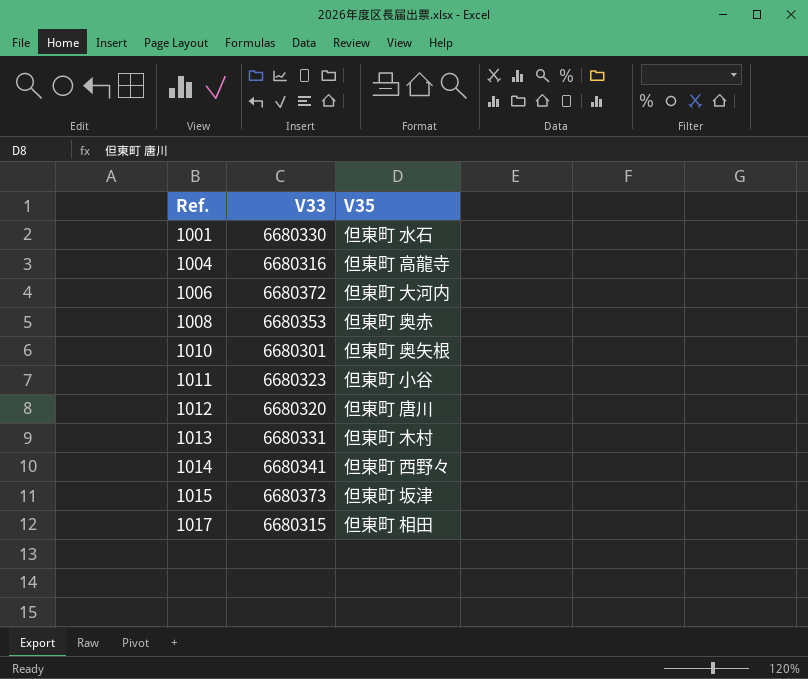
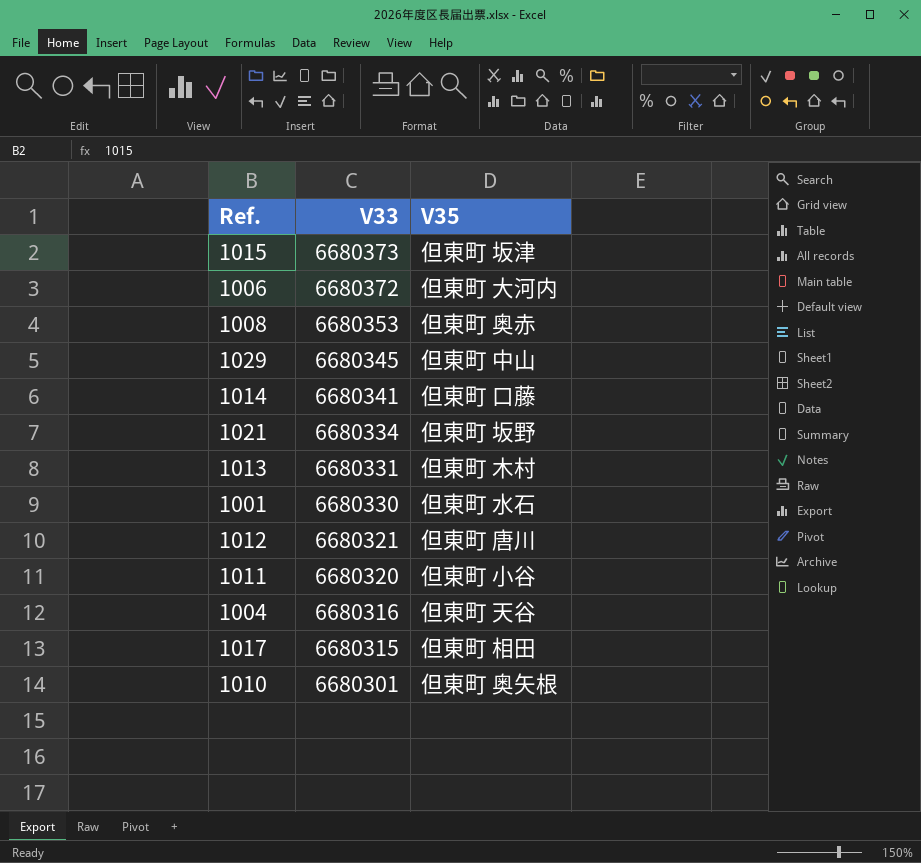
row order: Ref. ascending -> V33 descending
row 1029: none -> 6680345 | 但東町 中山
1014 | V35: 但東町 西野々 -> 但東町 口藤
row 1021: none -> 6680334 | 但東町 坂野
1012 | V33: 6680320 -> 6680321
1011 | V33: 6680323 -> 6680320
1004 | V35: 但東町 高龍寺 -> 但東町 天谷

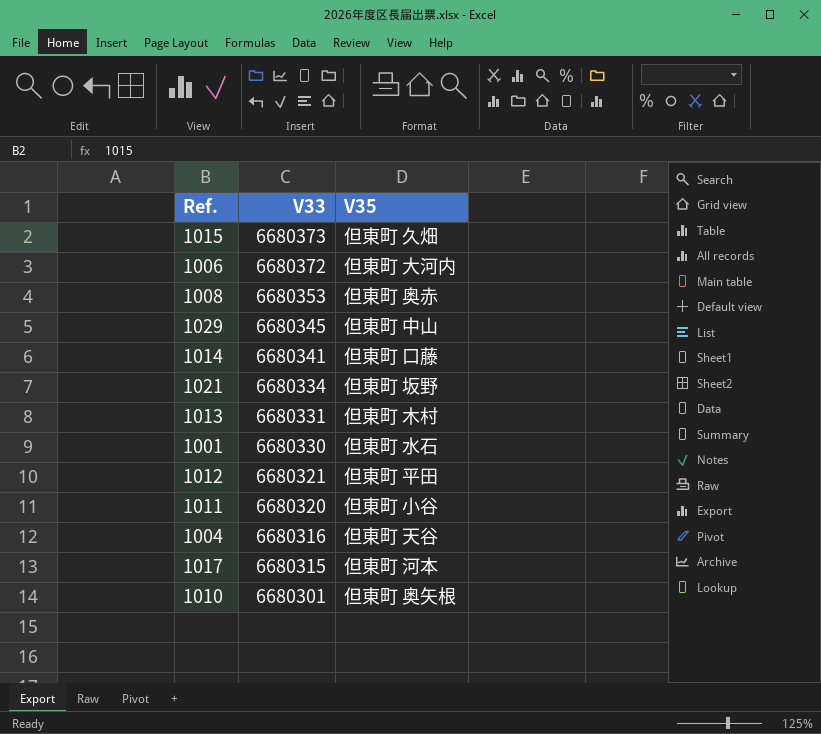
1015 | V35: 但東町 坂津 -> 但東町 久畑
1012 | V35: 但東町 唐川 -> 但東町 平田
1017 | V35: 但東町 相田 -> 但東町 河本

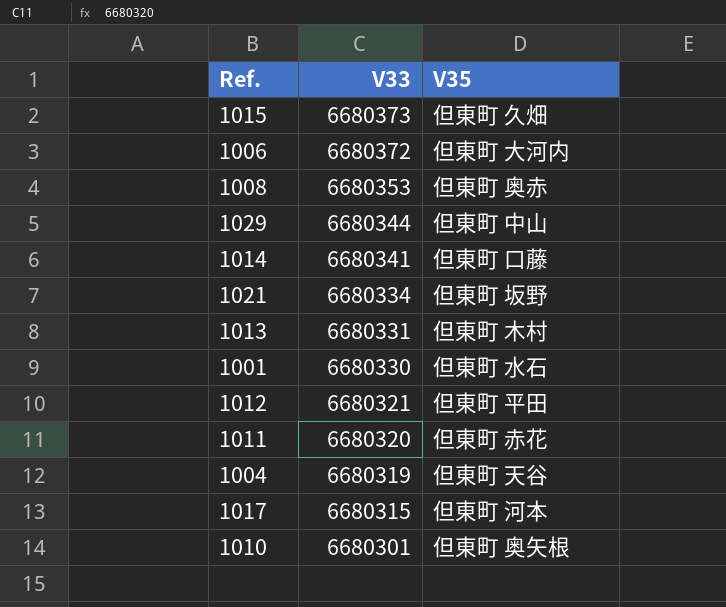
1029 | V33: 6680345 -> 6680344
1011 | V35: 但東町 小谷 -> 但東町 赤花
1004 | V33: 6680316 -> 6680319

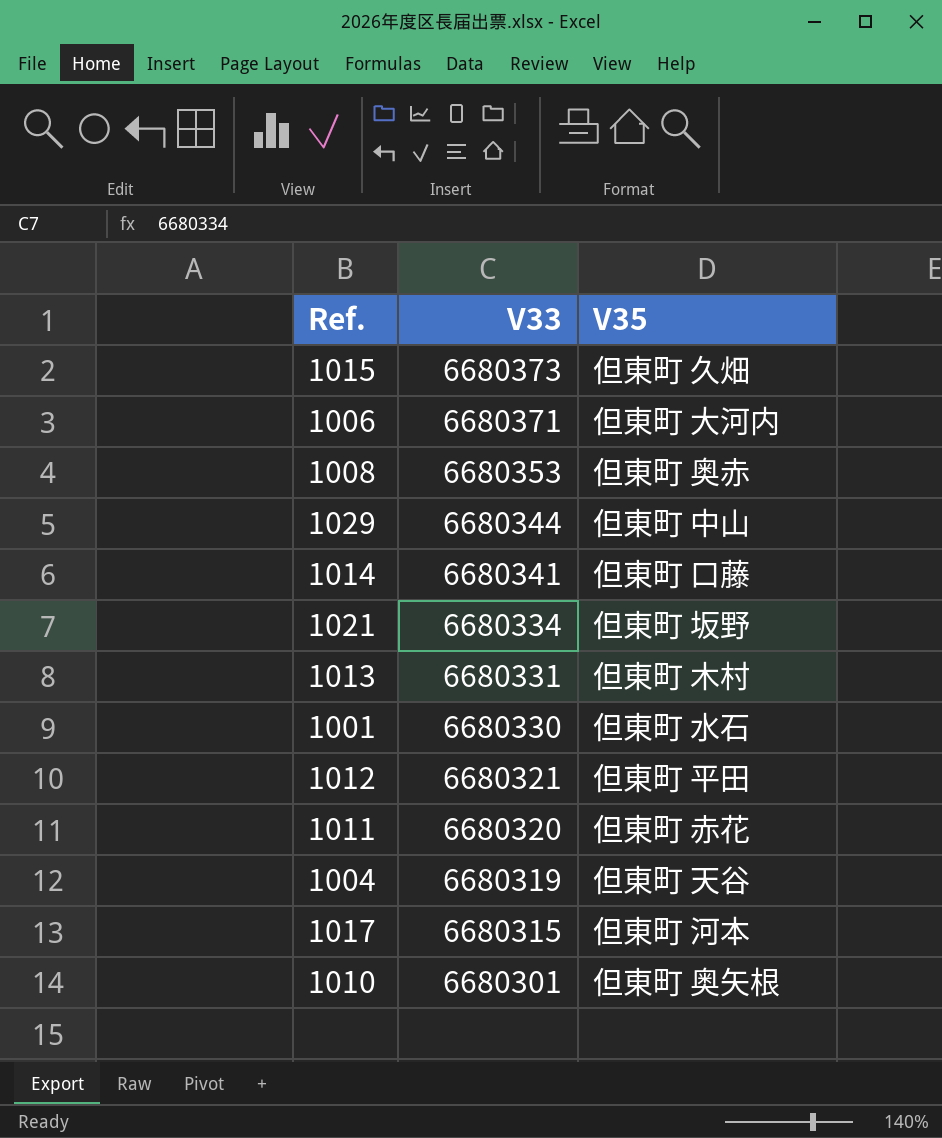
1006 | V33: 6680372 -> 6680371

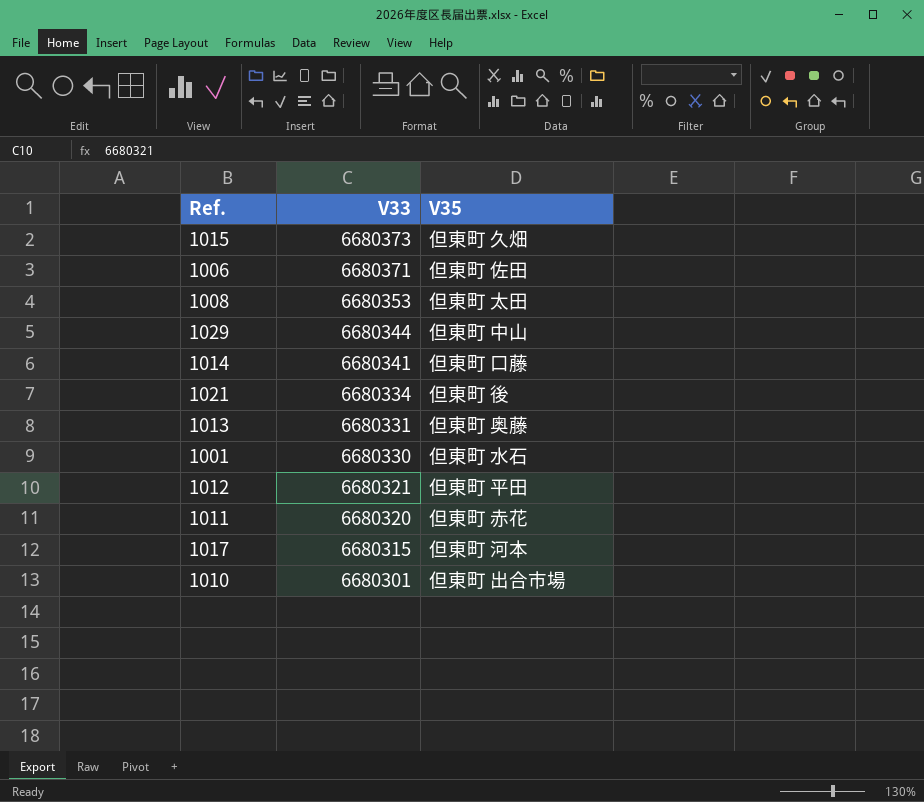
row 1004: 6680319 | 但東町 天谷 -> none
1006 | V35: 但東町 大河内 -> 但東町 佐田
1008 | V35: 但東町 奥赤 -> 但東町 太田
1021 | V35: 但東町 坂野 -> 但東町 後
1013 | V35: 但東町 木村 -> 但東町 奥藤
1010 | V35: 但東町 奥矢根 -> 但東町 出合市場

